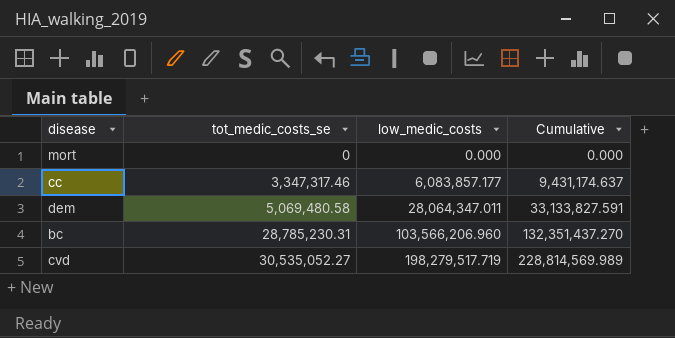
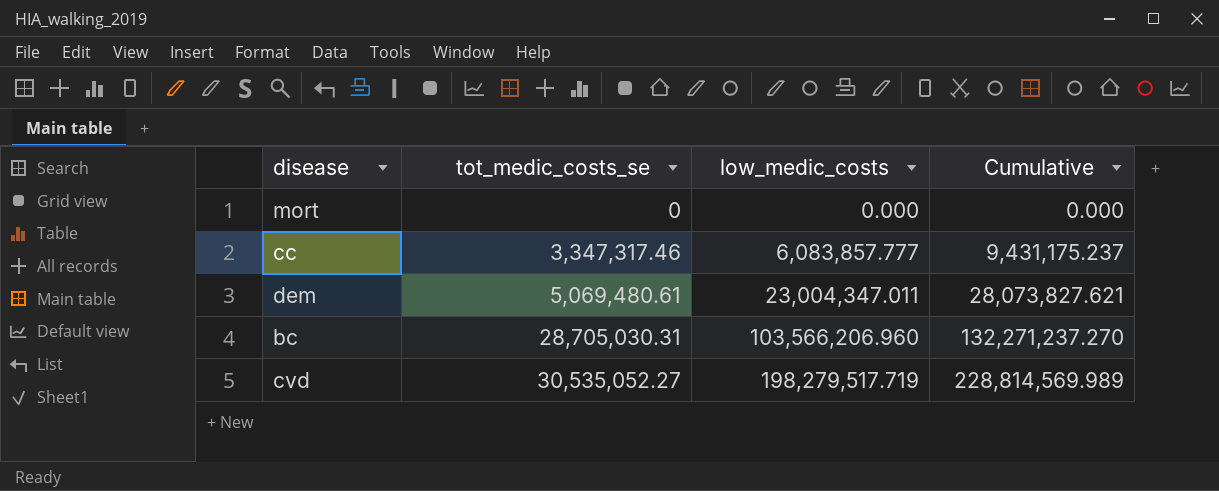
cc | low_medic_costs: 6,083,857.177 -> 6,083,857.777
cc | Cumulative: 9,431,174.637 -> 9,431,175.237
dem | tot_medic_costs_se: 5,069,480.58 -> 5,069,480.61
dem | low_medic_costs: 28,064,347.011 -> 23,004,347.011
dem | Cumulative: 33,133,827.591 -> 28,073,827.621
bc | tot_medic_costs_se: 28,785,230.31 -> 28,705,030.31
bc | Cumulative: 132,351,437.270 -> 132,271,237.270

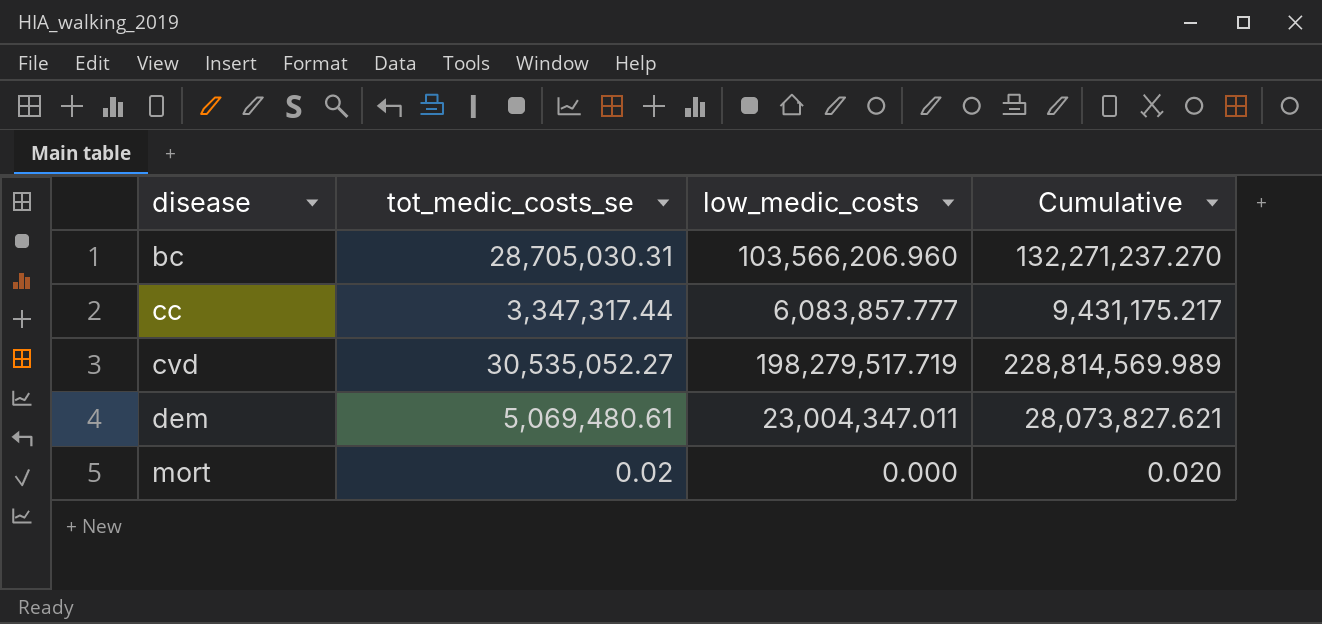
row order: tot_medic_costs_se ascending -> disease ascending
cc | tot_medic_costs_se: 3,347,317.46 -> 3,347,317.44
cc | Cumulative: 9,431,175.237 -> 9,431,175.217
mort | tot_medic_costs_se: 0 -> 0.02
mort | Cumulative: 0.000 -> 0.020

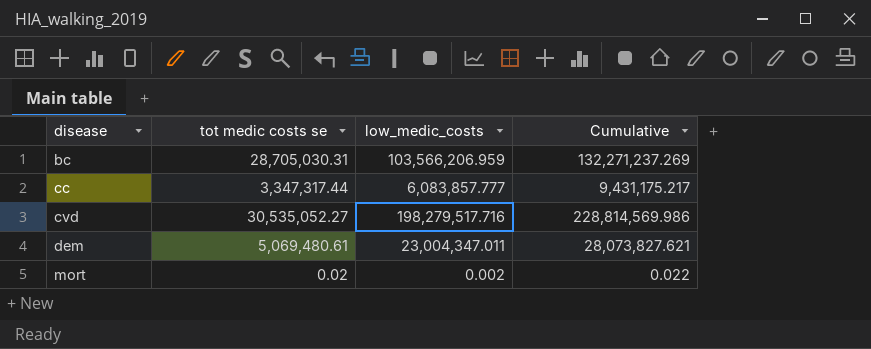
column name: tot_medic_costs_se -> tot medic costs se
bc | low_medic_costs: 103,566,206.960 -> 103,566,206.959
bc | Cumulative: 132,271,237.270 -> 132,271,237.269
cvd | low_medic_costs: 198,279,517.719 -> 198,279,517.716
cvd | Cumulative: 228,814,569.989 -> 228,814,569.986
mort | low_medic_costs: 0.000 -> 0.002
mort | Cumulative: 0.020 -> 0.022

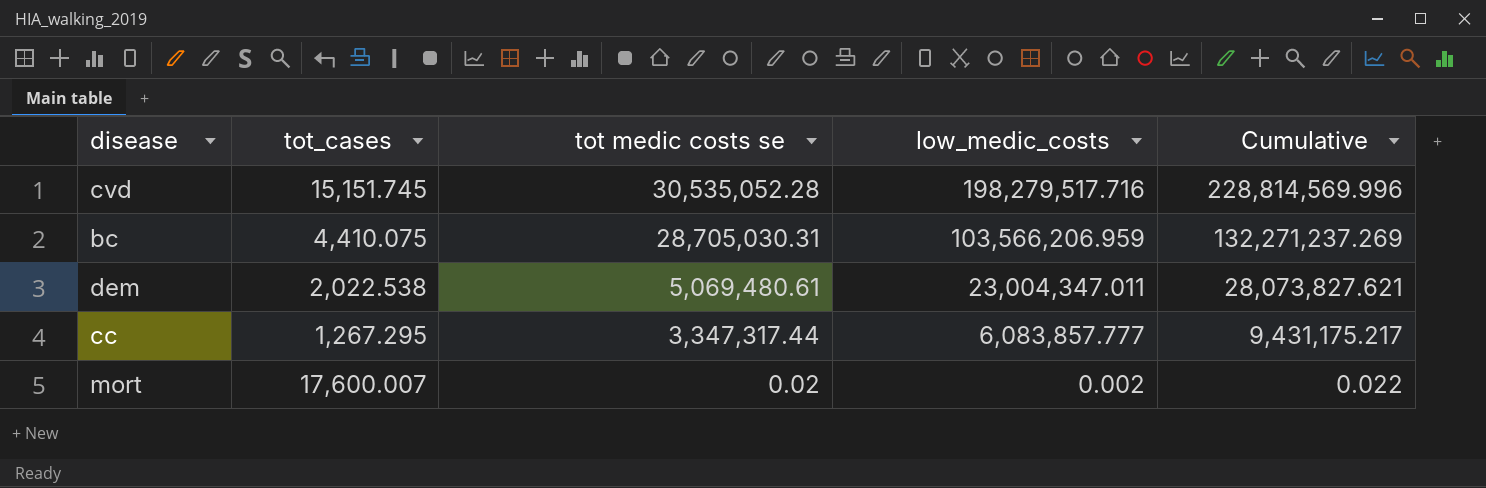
row order: disease ascending -> tot medic costs se descending
column tot_cases | position: none -> 2
cvd | tot medic costs se: 30,535,052.27 -> 30,535,052.28
cvd | Cumulative: 228,814,569.986 -> 228,814,569.996

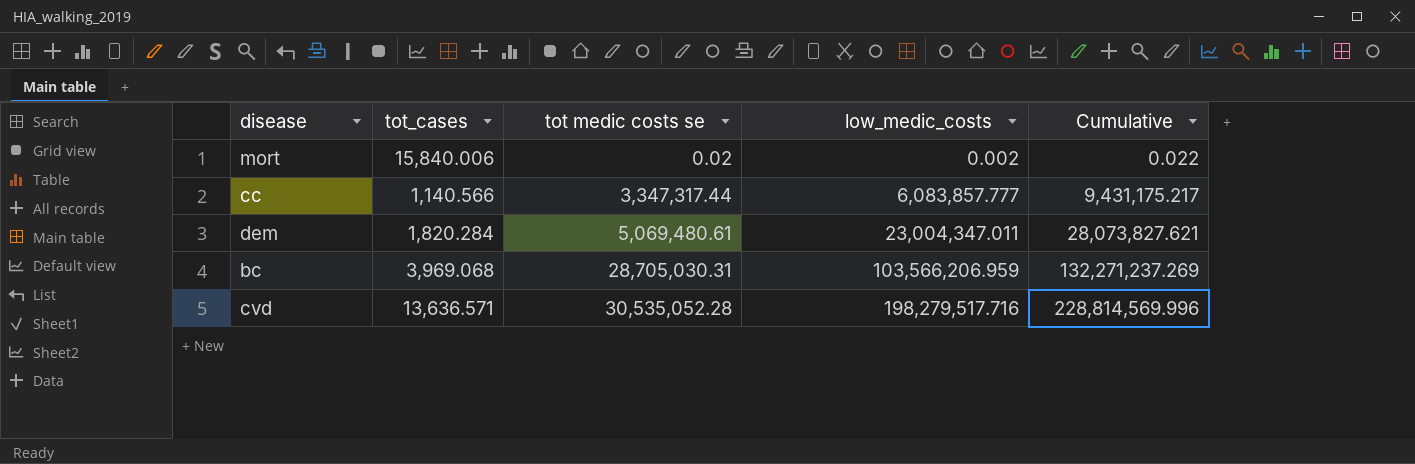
row order: tot medic costs se descending -> tot medic costs se ascending
mort | tot_cases: 17,600.007 -> 15,840.006
cc | tot_cases: 1,267.295 -> 1,140.566
dem | tot_cases: 2,022.538 -> 1,820.284
bc | tot_cases: 4,410.075 -> 3,969.068
cvd | tot_cases: 15,151.745 -> 13,636.571

